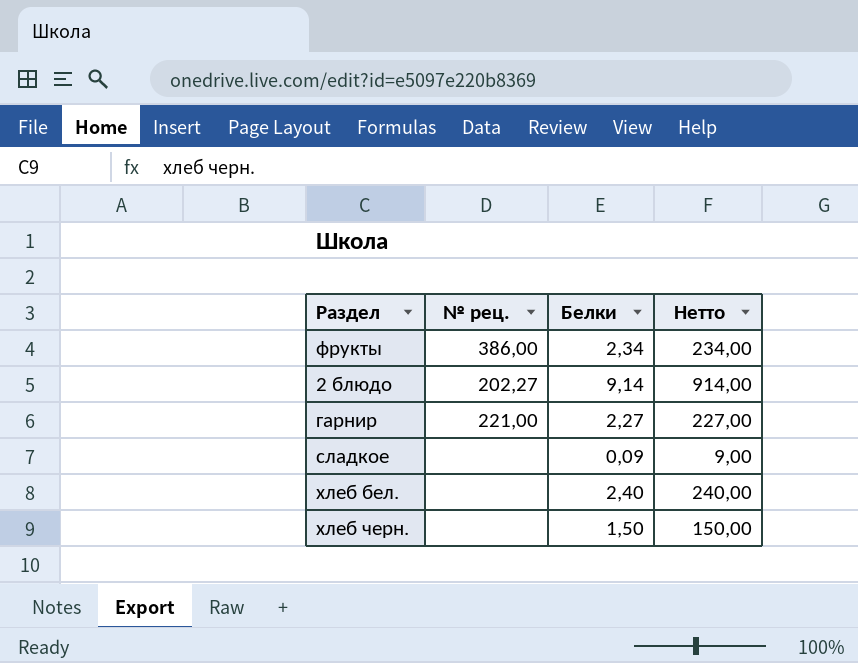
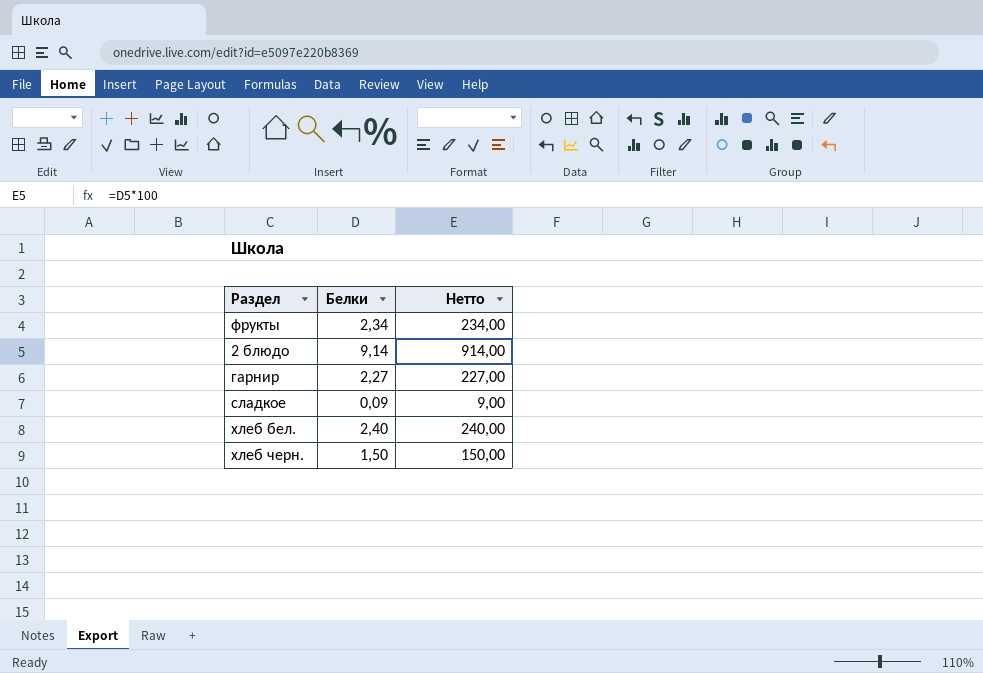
column № рец. | position: 2 -> none

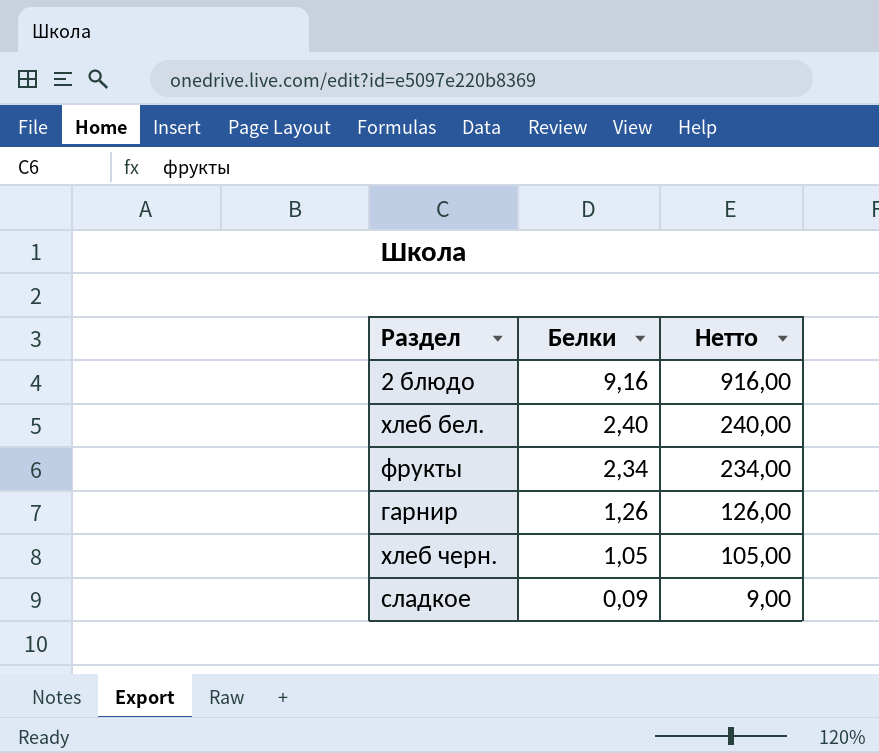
row order: none -> Белки descending
2 блюдо | Белки: 9,14 -> 9,16
2 блюдо | Нетто: 914,00 -> 916,00
гарнир | Белки: 2,27 -> 1,26
гарнир | Нетто: 227,00 -> 126,00
хлеб черн. | Белки: 1,50 -> 1,05
хлеб черн. | Нетто: 150,00 -> 105,00

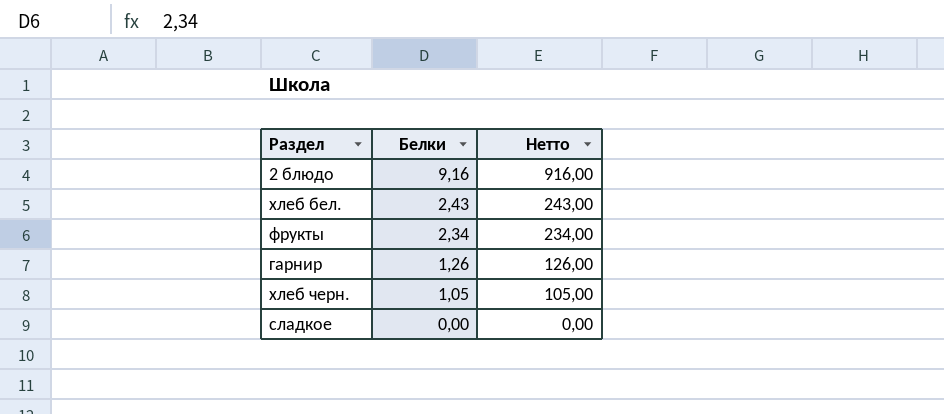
хлеб бел. | Белки: 2,40 -> 2,43
хлеб бел. | Нетто: 240,00 -> 243,00
сладкое | Белки: 0,09 -> 0,00
сладкое | Нетто: 9,00 -> 0,00

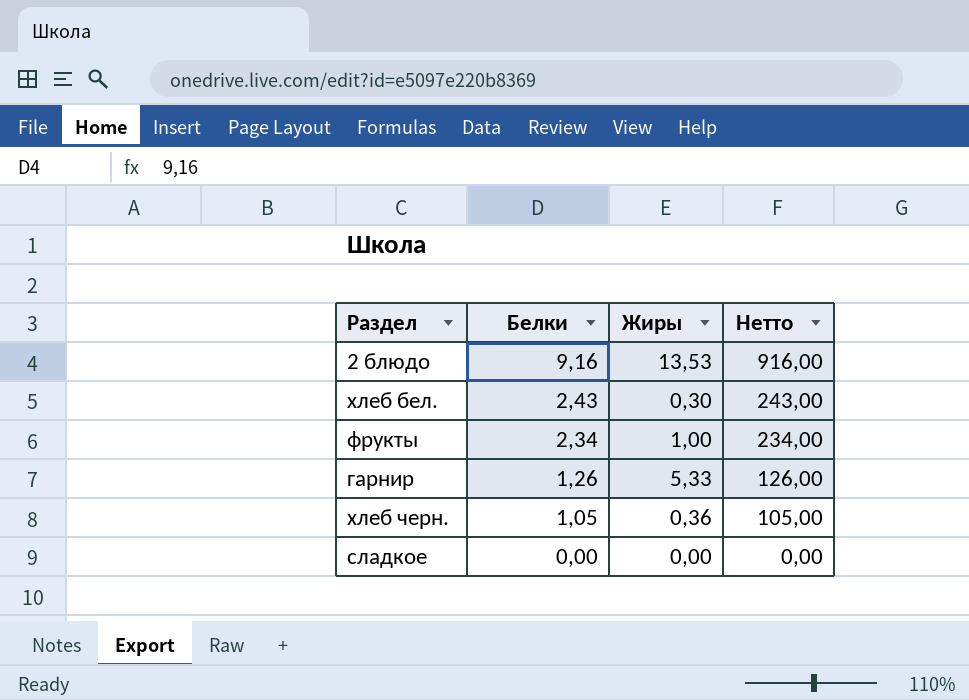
column Жиры | position: none -> 3

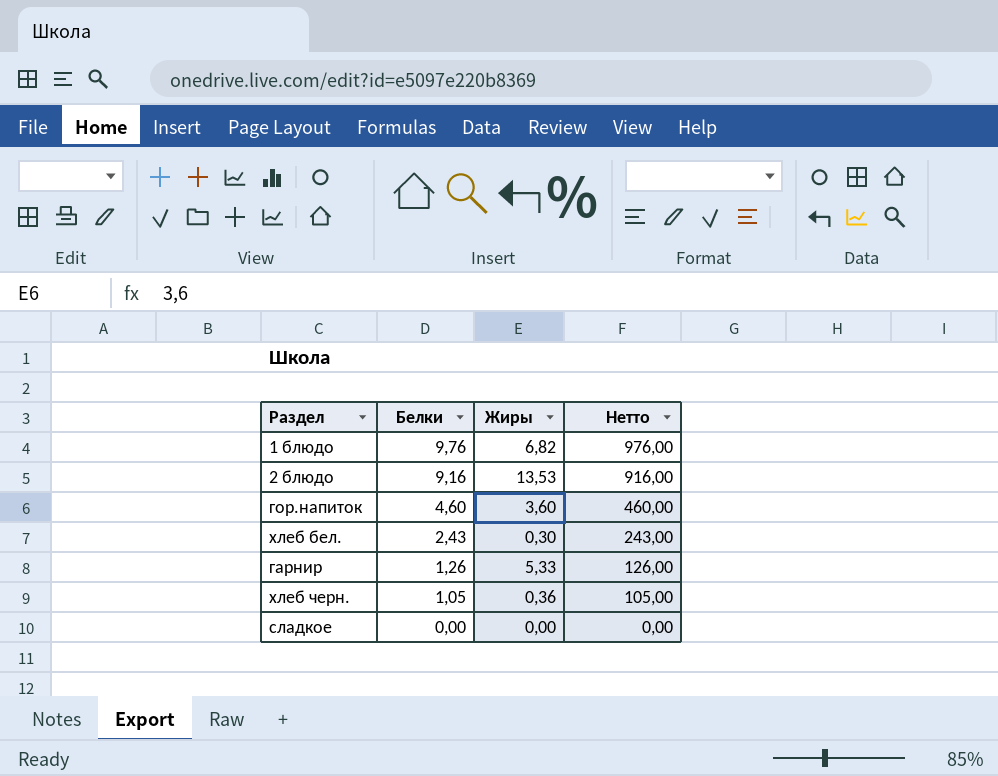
row фрукты: 2,34 | 1,00 | 234,00 -> none
row 1 блюдо: none -> 9,76 | 6,82 | 976,00
row гор.напиток: none -> 4,60 | 3,60 | 460,00

